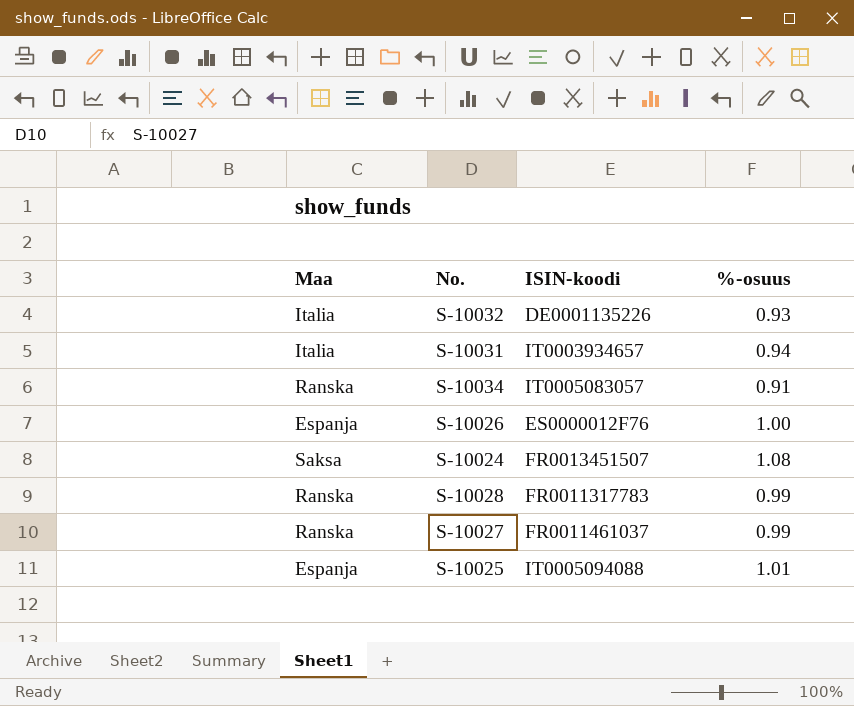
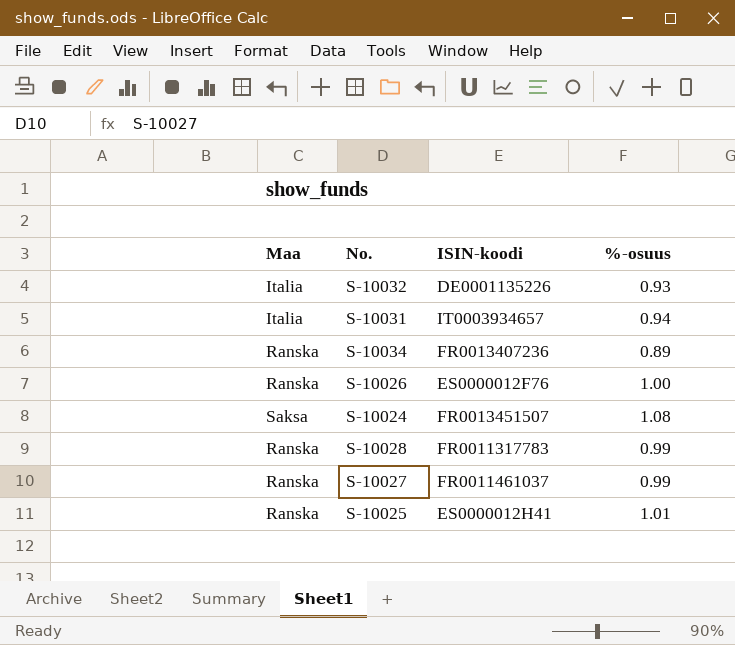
S-10034 | ISIN-koodi: IT0005083057 -> FR0013407236
S-10034 | %-osuus: 0.91 -> 0.89
S-10026 | Maa: Espanja -> Ranska
S-10025 | Maa: Espanja -> Ranska
S-10025 | ISIN-koodi: IT0005094088 -> ES0000012H41

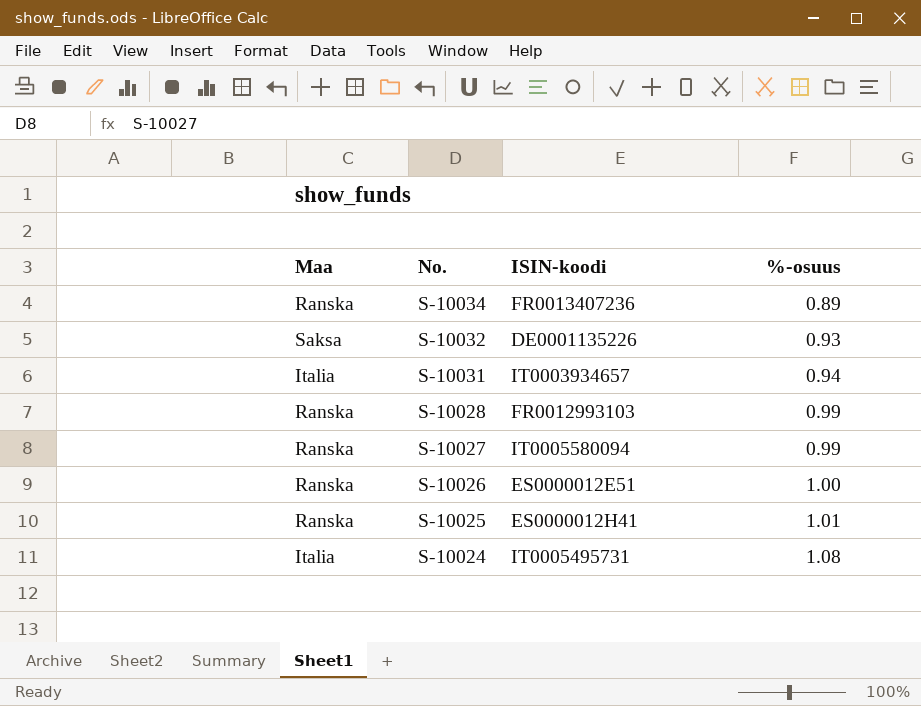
row order: none -> No. descending
S-10032 | Maa: Italia -> Saksa
S-10028 | ISIN-koodi: FR0011317783 -> FR0012993103
S-10027 | ISIN-koodi: FR0011461037 -> IT0005580094
S-10026 | ISIN-koodi: ES0000012F76 -> ES0000012E51
S-10024 | Maa: Saksa -> Italia
S-10024 | ISIN-koodi: FR0013451507 -> IT0005495731

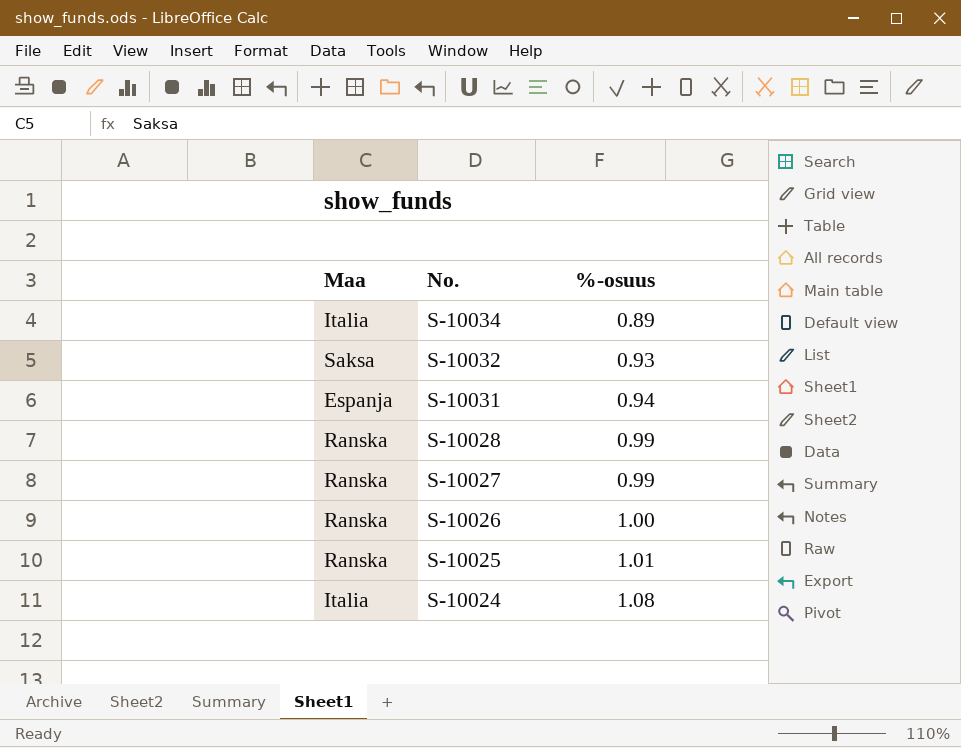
column ISIN-koodi | position: 3 -> none
S-10034 | Maa: Ranska -> Italia
S-10031 | Maa: Italia -> Espanja

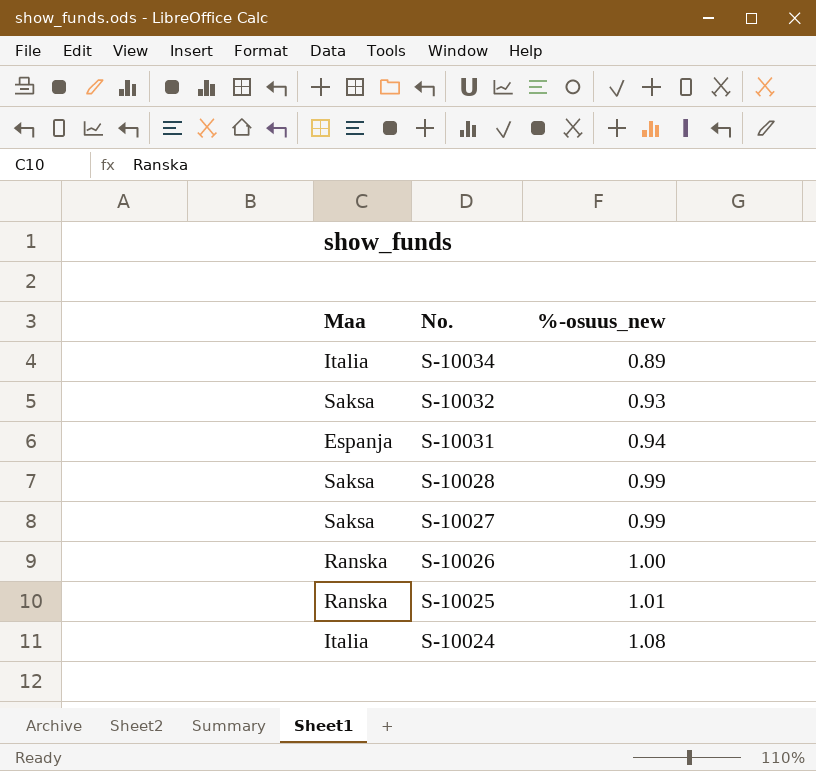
column name: %-osuus -> %-osuus_new
S-10028 | Maa: Ranska -> Saksa
S-10027 | Maa: Ranska -> Saksa

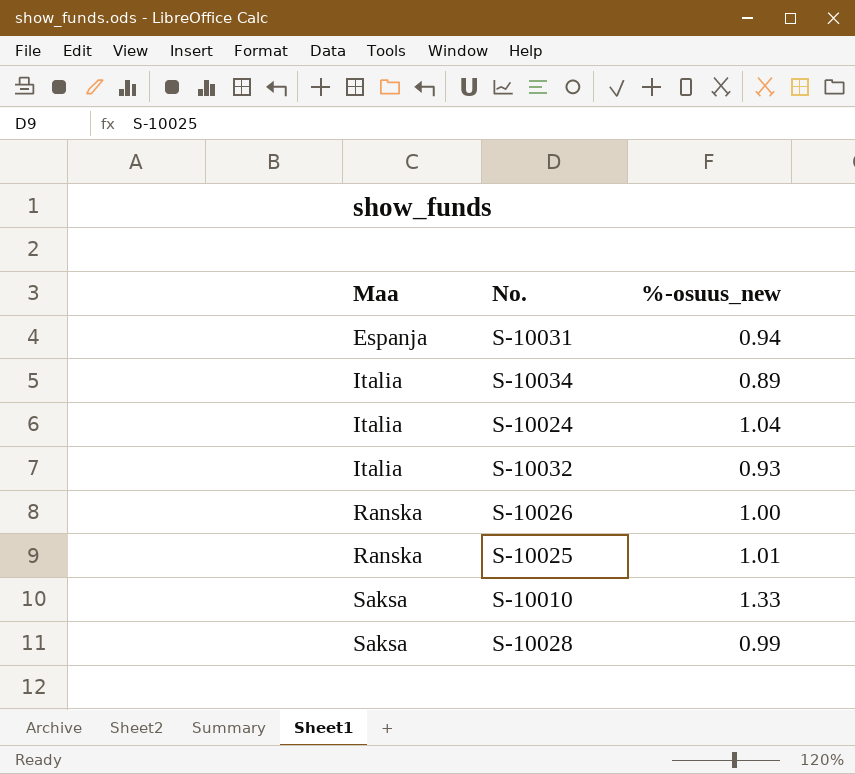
row order: No. descending -> Maa ascending
row S-10027: Saksa | 0.99 -> none
S-10024 | %-osuus_new: 1.08 -> 1.04
S-10032 | Maa: Saksa -> Italia
row S-10010: none -> Saksa | 1.33

